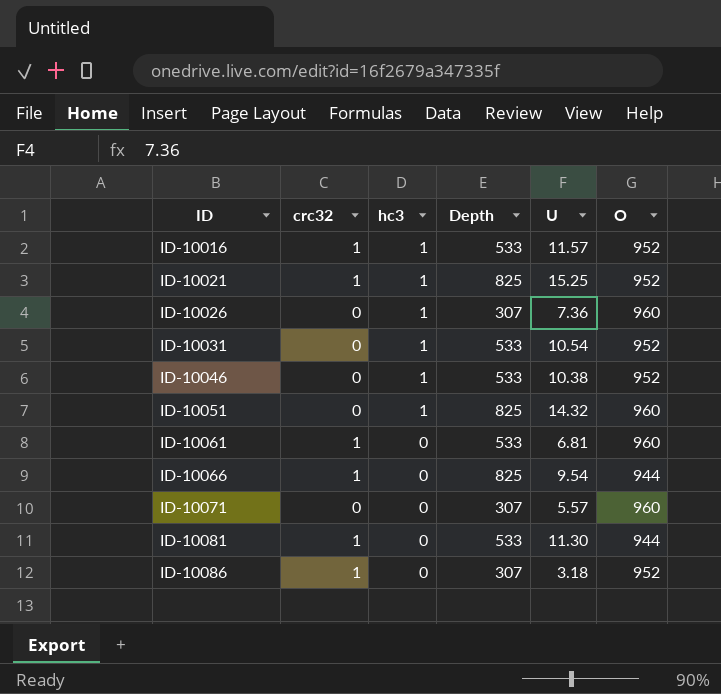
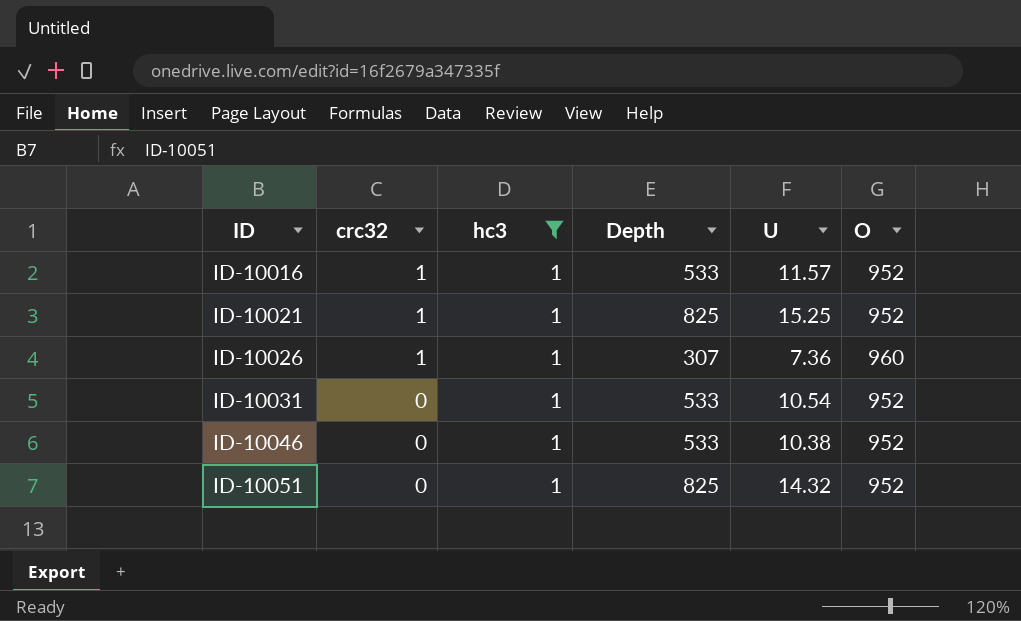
filter: none -> hc3 = 1
ID-10026 | crc32: 0 -> 1
ID-10051 | O: 960 -> 952

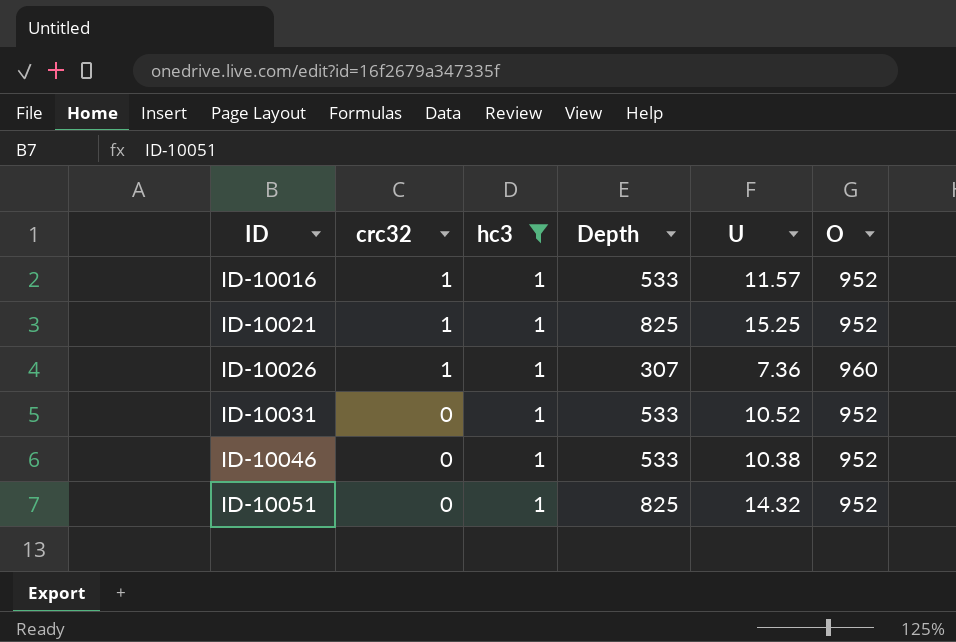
ID-10031 | U: 10.54 -> 10.52

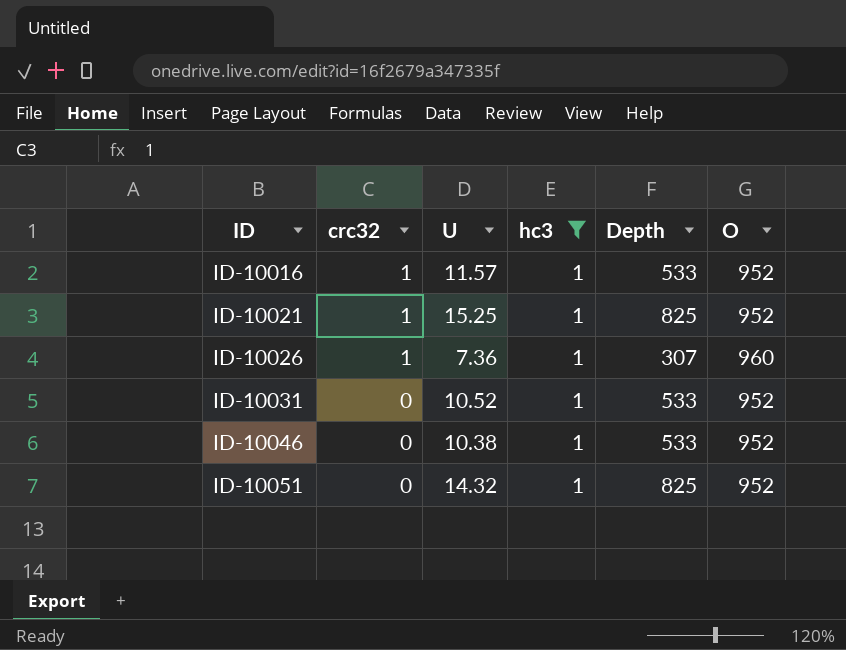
column U | position: 5 -> 3

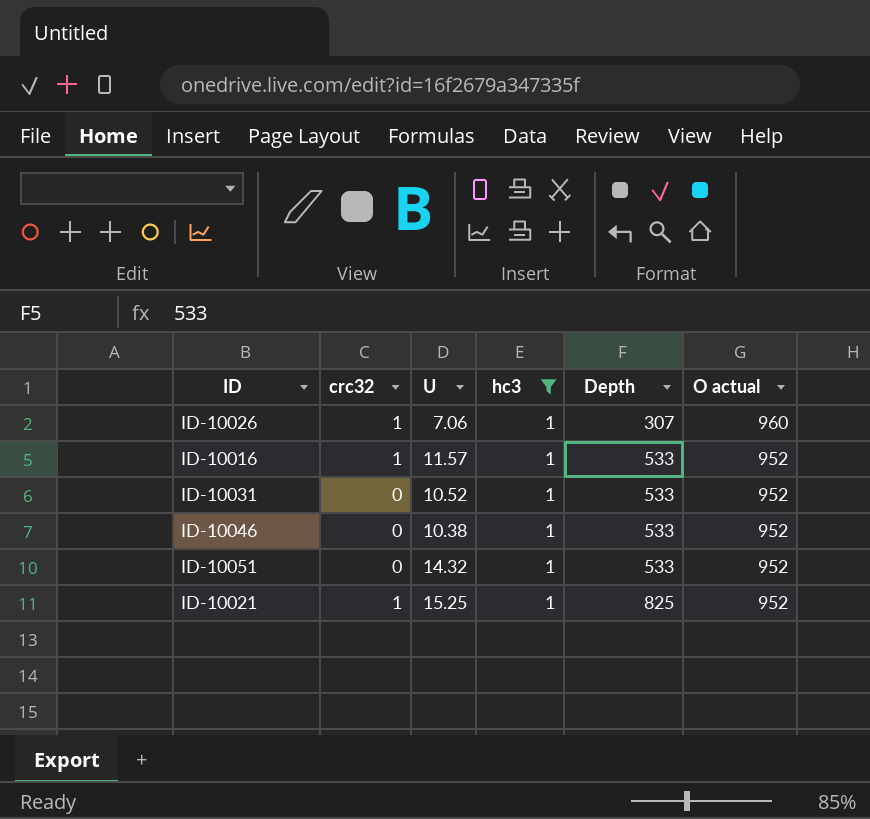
row order: ID ascending -> Depth ascending
column name: O -> O actual
ID-10026 | U: 7.36 -> 7.06
ID-10051 | Depth: 825 -> 533

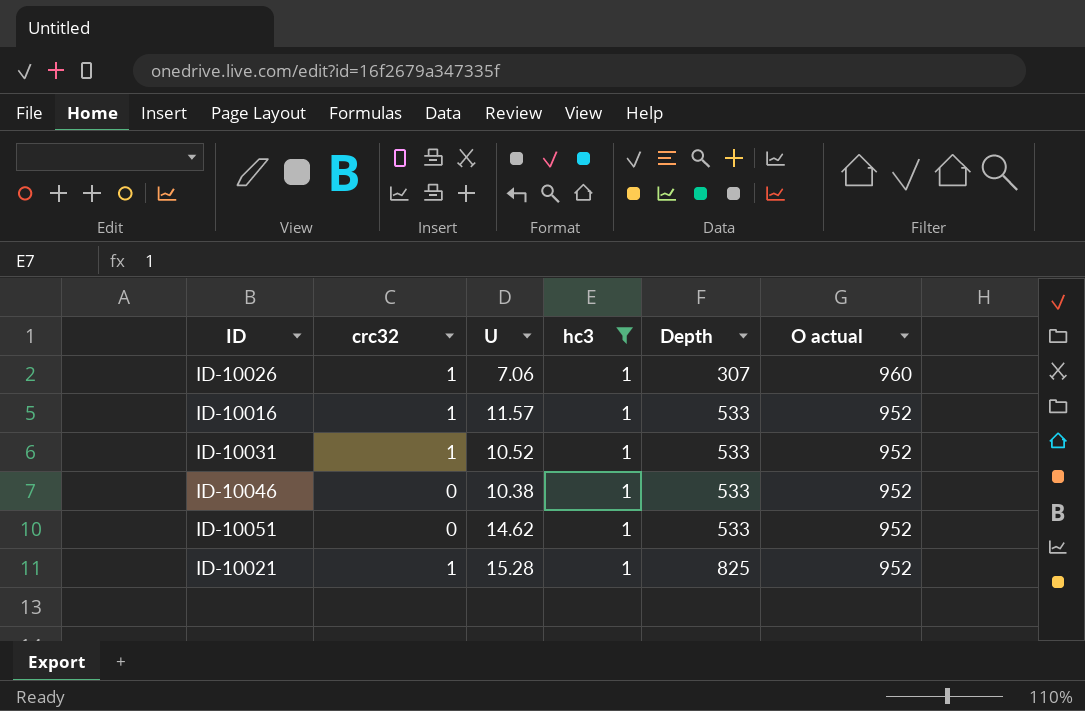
ID-10031 | crc32: 0 -> 1
ID-10051 | U: 14.32 -> 14.62
ID-10021 | U: 15.25 -> 15.28

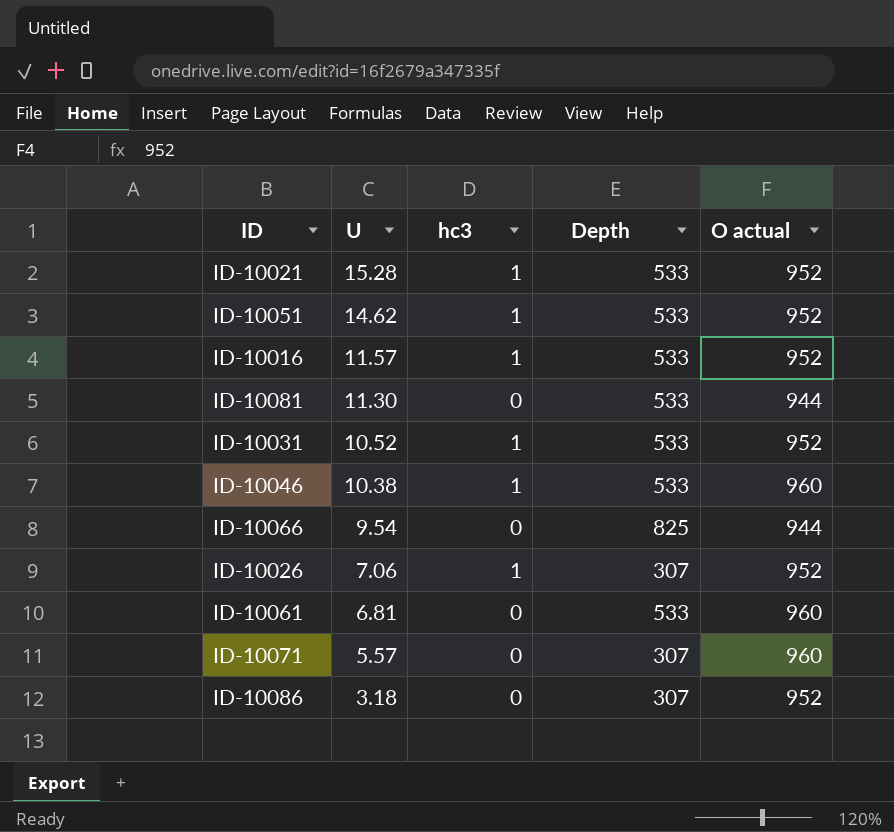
filter: hc3 = 1 -> none
row order: Depth ascending -> U descending
column crc32 | position: 2 -> none
ID-10021 | Depth: 825 -> 533
ID-10046 | O actual: 952 -> 960
ID-10026 | O actual: 960 -> 952

